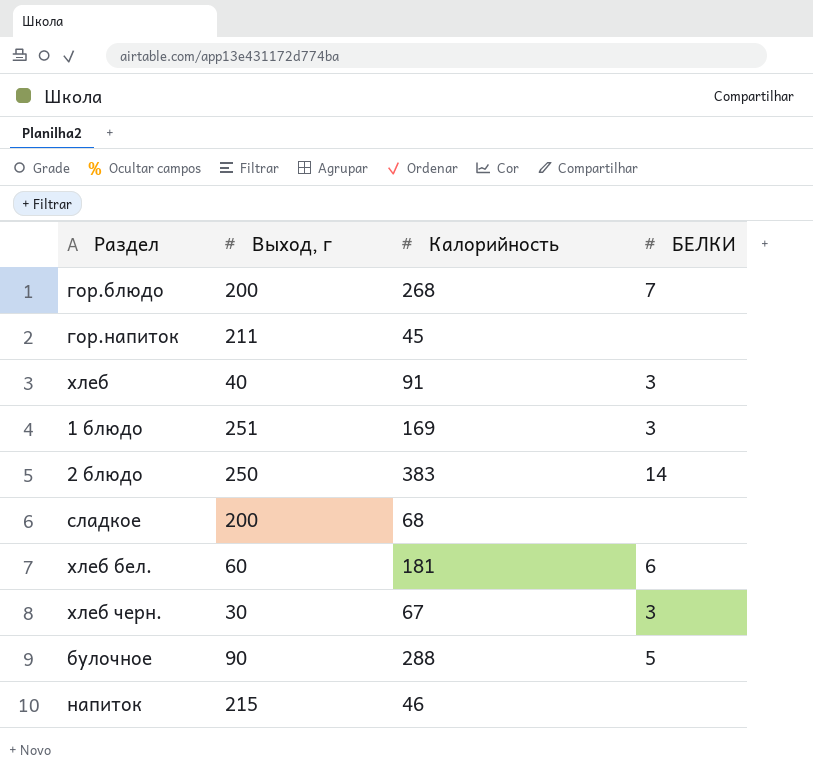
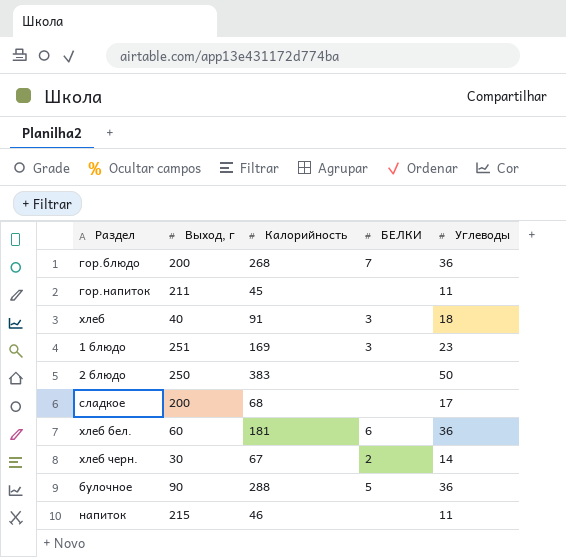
column Углеводы | position: none -> 5
2 блюдо | БЕЛКИ: 14 -> none
хлеб черн. | БЕЛКИ: 3 -> 2

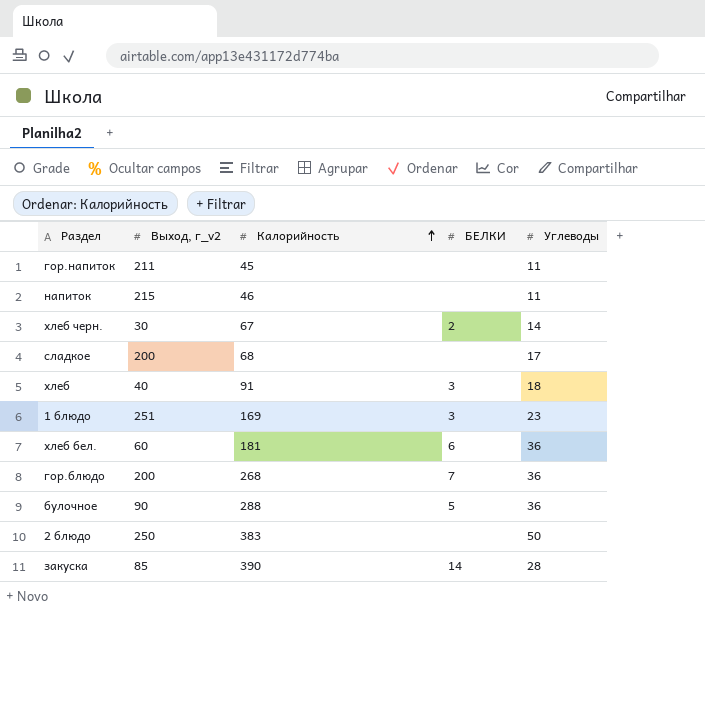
row order: none -> Калорийность ascending
column name: Выход, г -> Выход, г_v2
row закуска: none -> 85 | 390 | 14 | 28

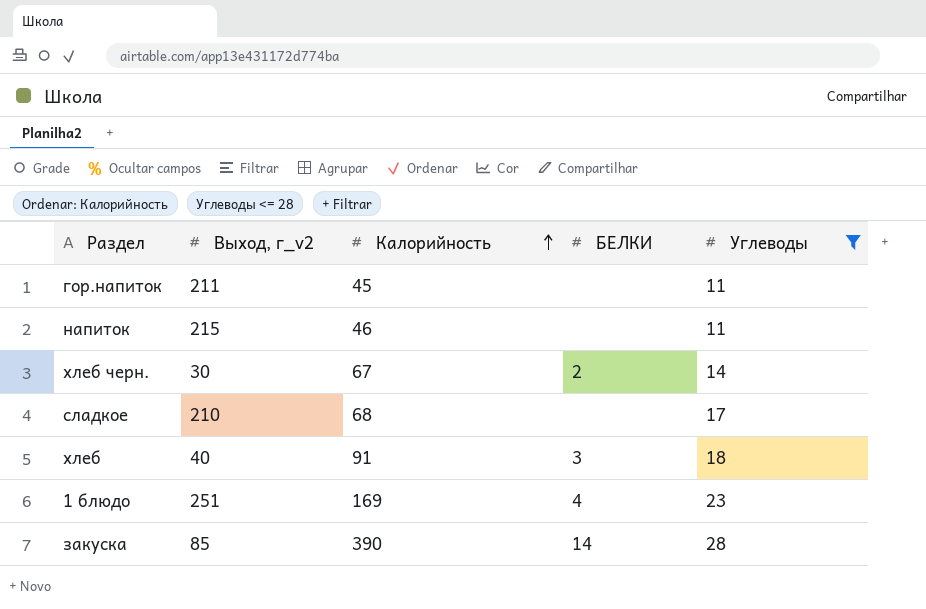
filter: none -> Углеводы <= 28
сладкое | Выход, г_v2: 200 -> 210
1 блюдо | БЕЛКИ: 3 -> 4

